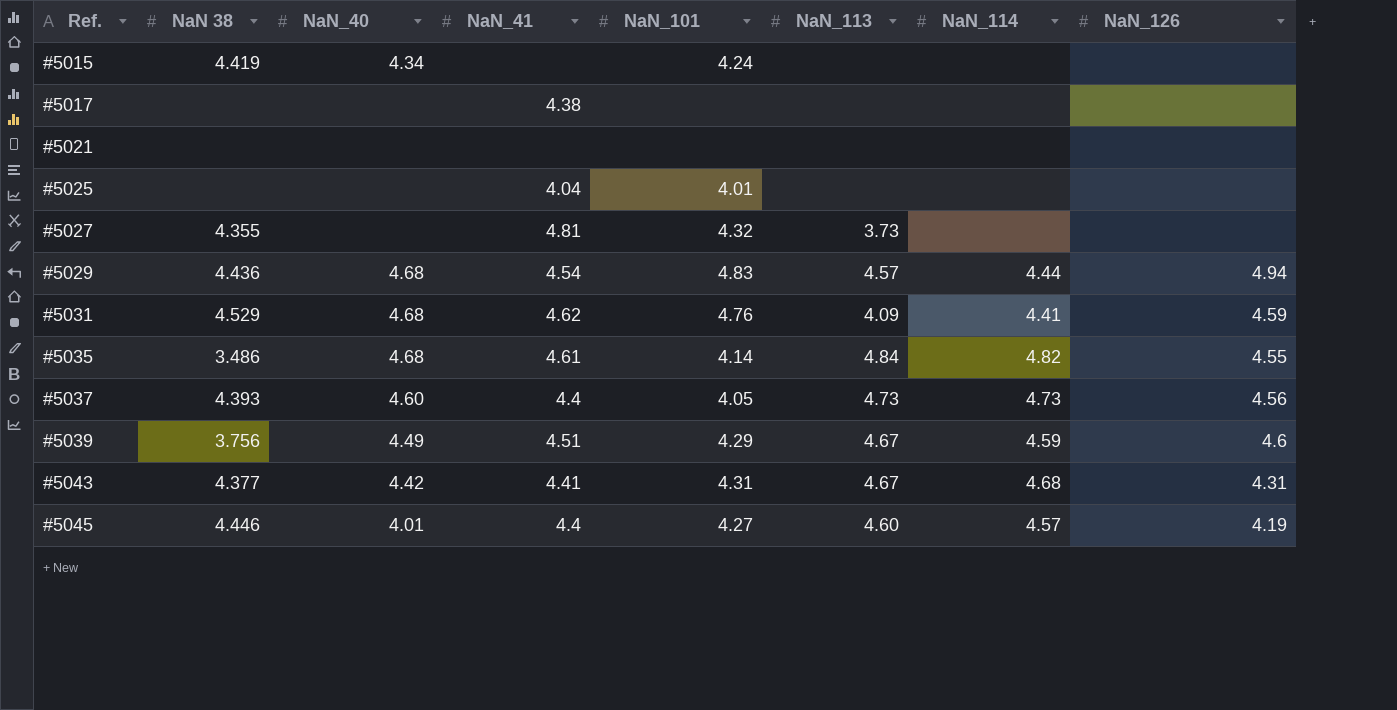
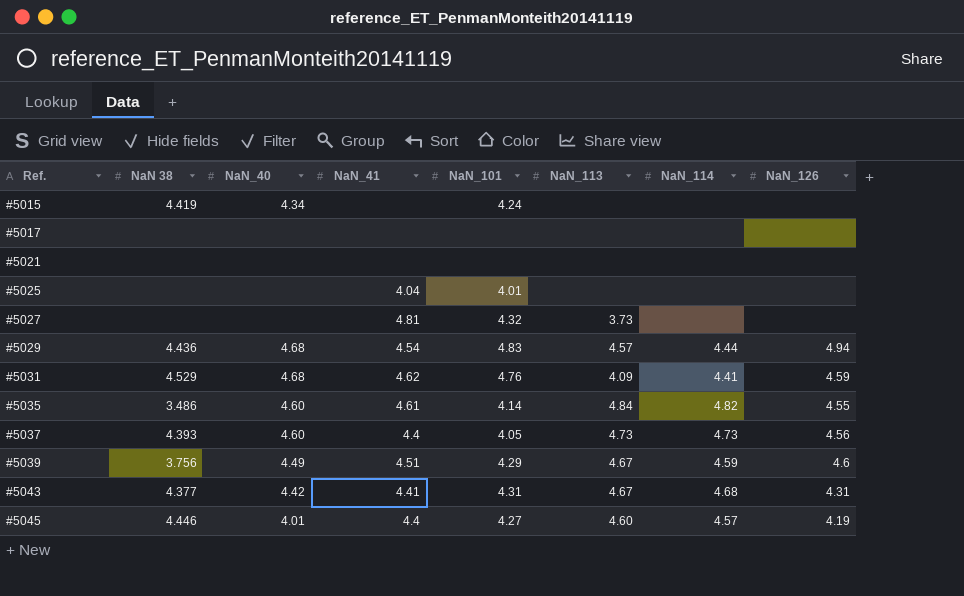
#5017 | NaN_41: 4.38 -> none
#5027 | NaN 38: 4.355 -> none
#5035 | NaN_40: 4.68 -> 4.60

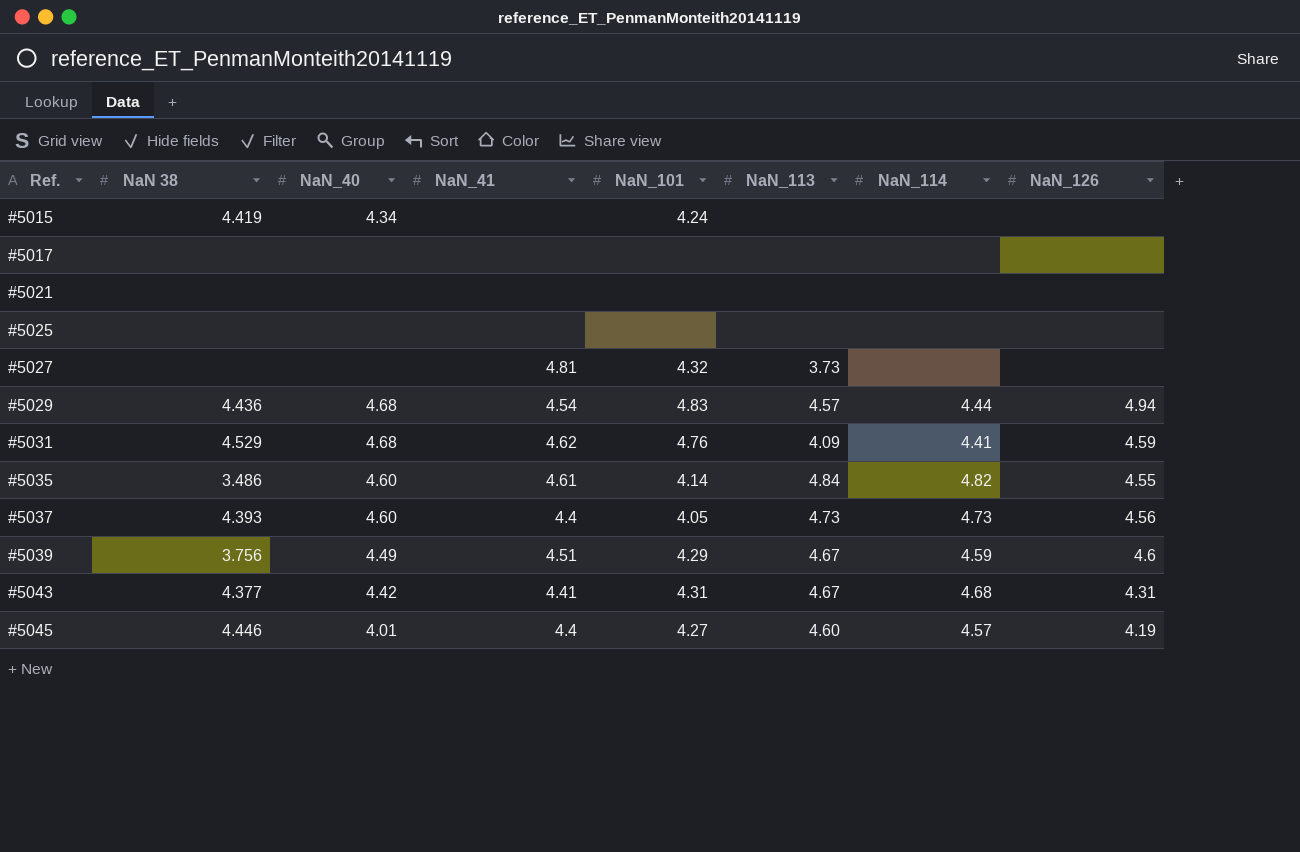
#5025 | NaN_41: 4.04 -> none
#5025 | NaN_101: 4.01 -> none

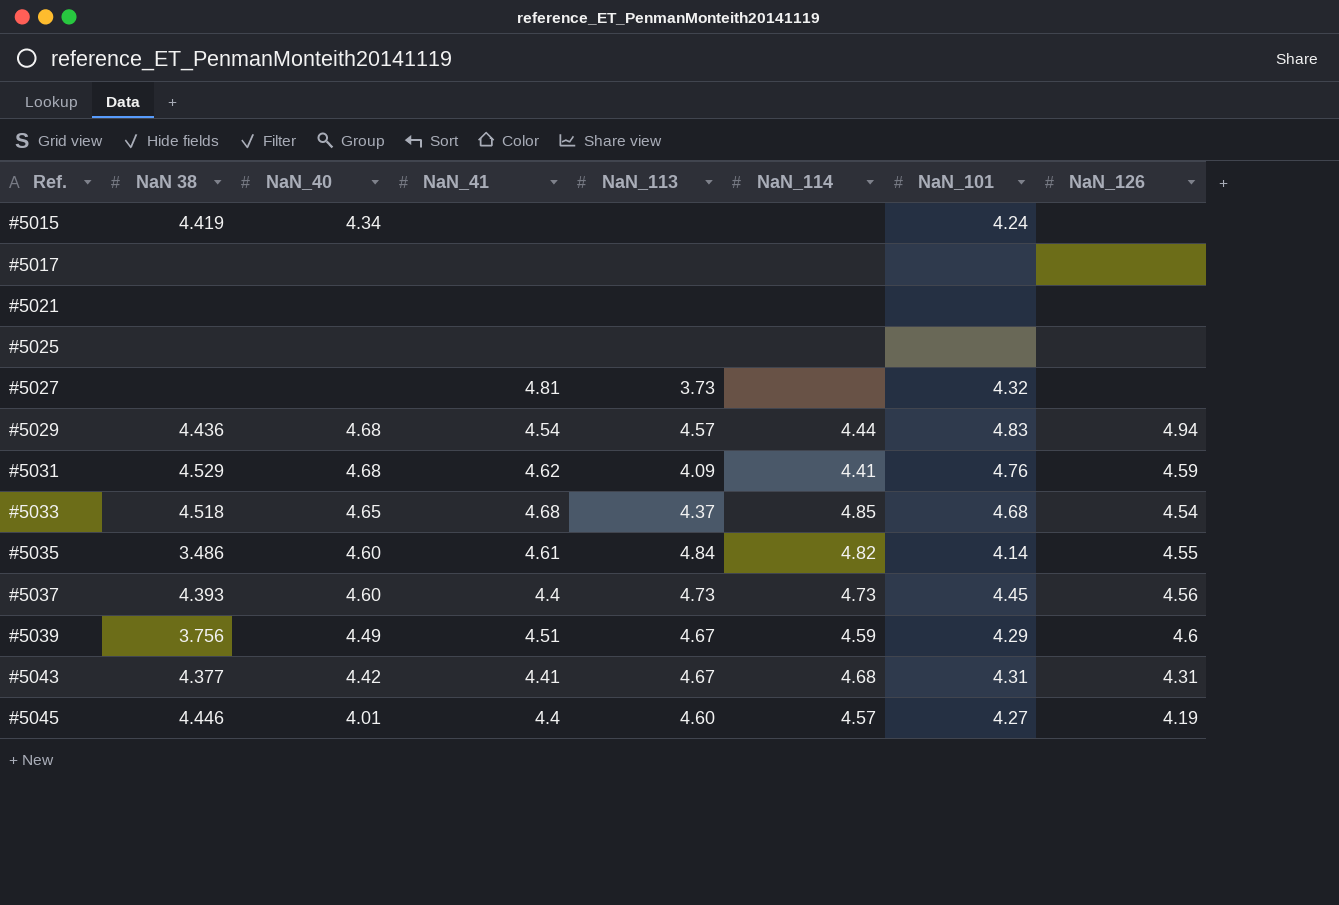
column NaN_101 | position: 5 -> 7
row #5033: none -> 4.518 | 4.65 | 4.68 | 4.37 | 4.85 | 4.68 | 4.54
#5037 | NaN_101: 4.05 -> 4.45

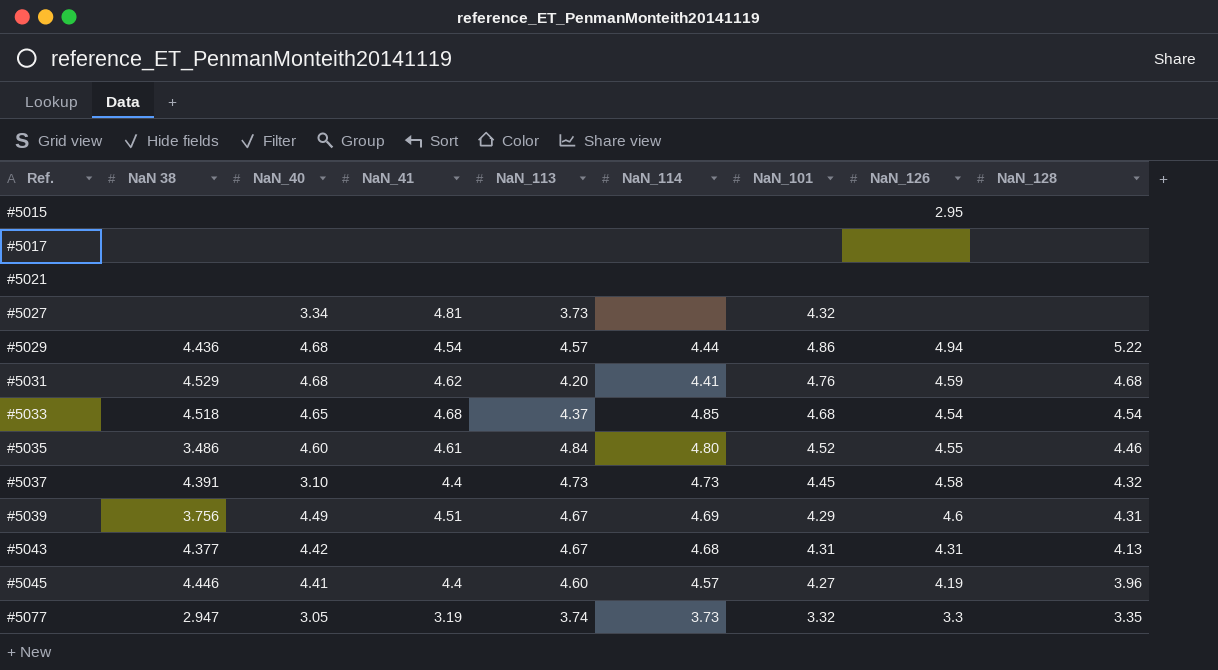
column NaN_128 | position: none -> 9
row #5025: none | none | none | none | none | none | none -> none
#5015 | NaN 38: 4.419 -> none
#5015 | NaN_40: 4.34 -> none
#5015 | NaN_101: 4.24 -> none
#5015 | NaN_126: none -> 2.95
#5027 | NaN_40: none -> 3.34
#5029 | NaN_101: 4.83 -> 4.86
#5031 | NaN_113: 4.09 -> 4.20
#5035 | NaN_114: 4.82 -> 4.80
#5035 | NaN_101: 4.14 -> 4.52
#5037 | NaN 38: 4.393 -> 4.391
#5037 | NaN_40: 4.60 -> 3.10
#5037 | NaN_126: 4.56 -> 4.58
#5039 | NaN_114: 4.59 -> 4.69
#5043 | NaN_41: 4.41 -> none
#5045 | NaN_40: 4.01 -> 4.41
row #5077: none -> 2.947 | 3.05 | 3.19 | 3.74 | 3.73 | 3.32 | 3.3 | 3.35

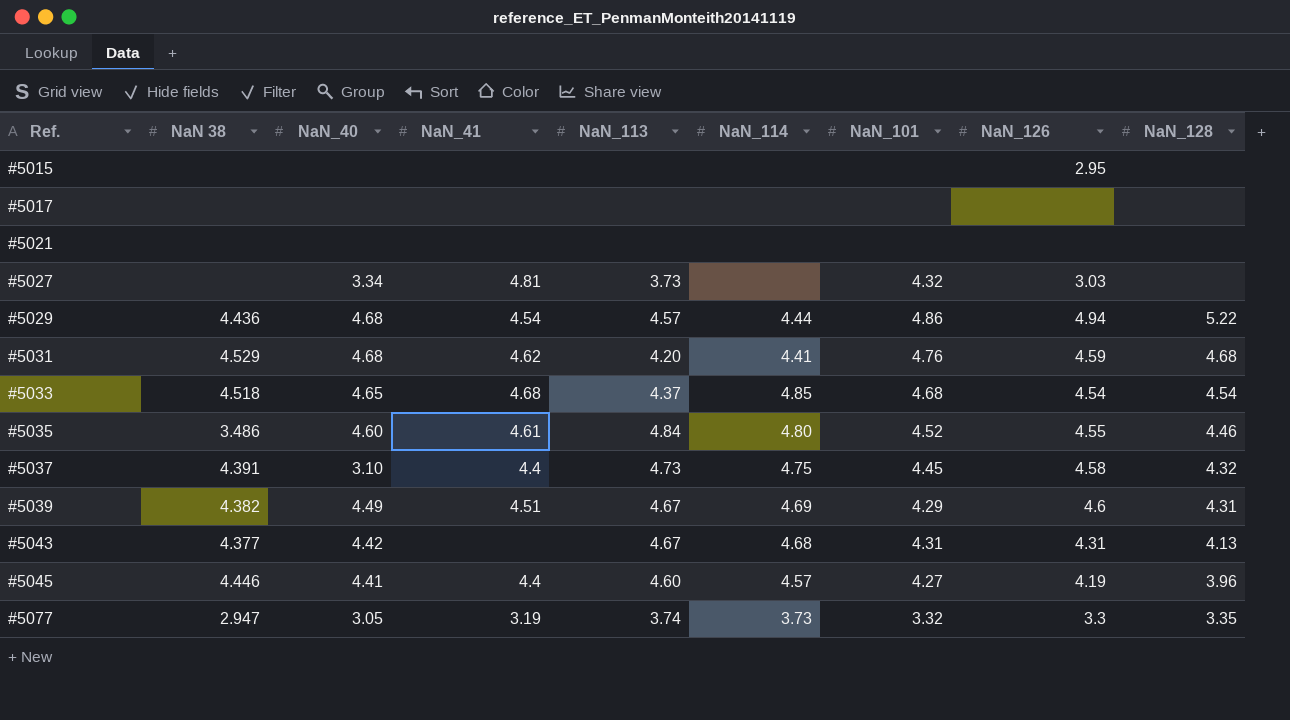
#5027 | NaN_126: none -> 3.03
#5037 | NaN_114: 4.73 -> 4.75
#5039 | NaN 38: 3.756 -> 4.382

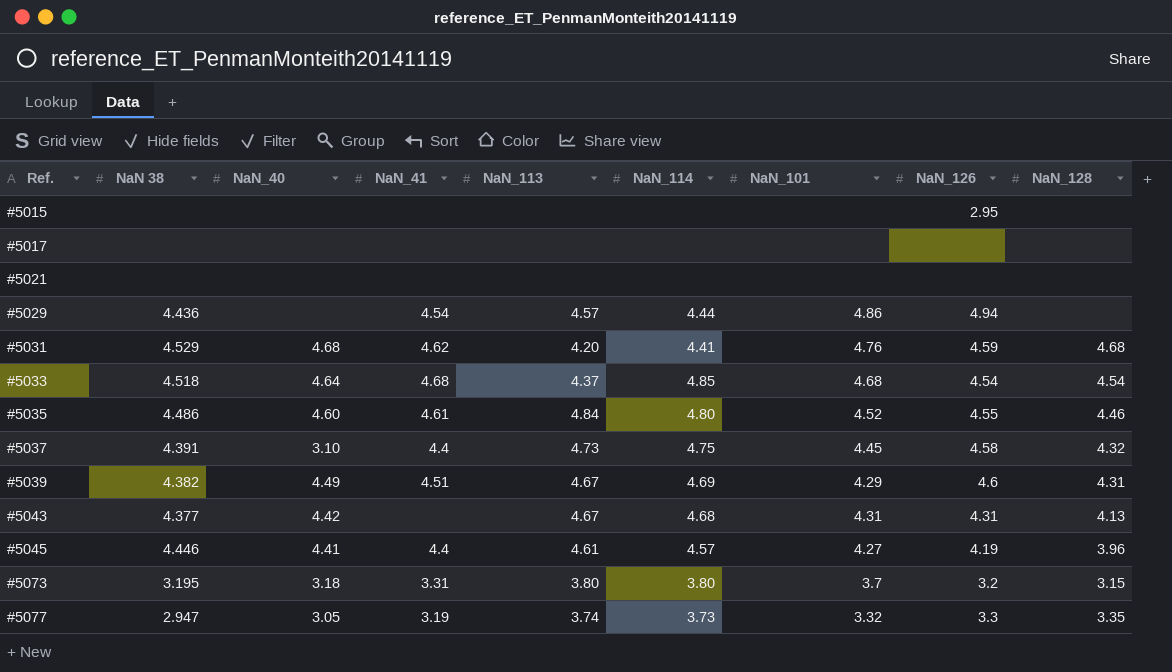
row #5027: none | 3.34 | 4.81 | 3.73 | none | 4.32 | 3.03 | none -> none
#5029 | NaN_40: 4.68 -> none
#5029 | NaN_128: 5.22 -> none
#5033 | NaN_40: 4.65 -> 4.64
#5035 | NaN 38: 3.486 -> 4.486
#5045 | NaN_113: 4.60 -> 4.61
row #5073: none -> 3.195 | 3.18 | 3.31 | 3.80 | 3.80 | 3.7 | 3.2 | 3.15

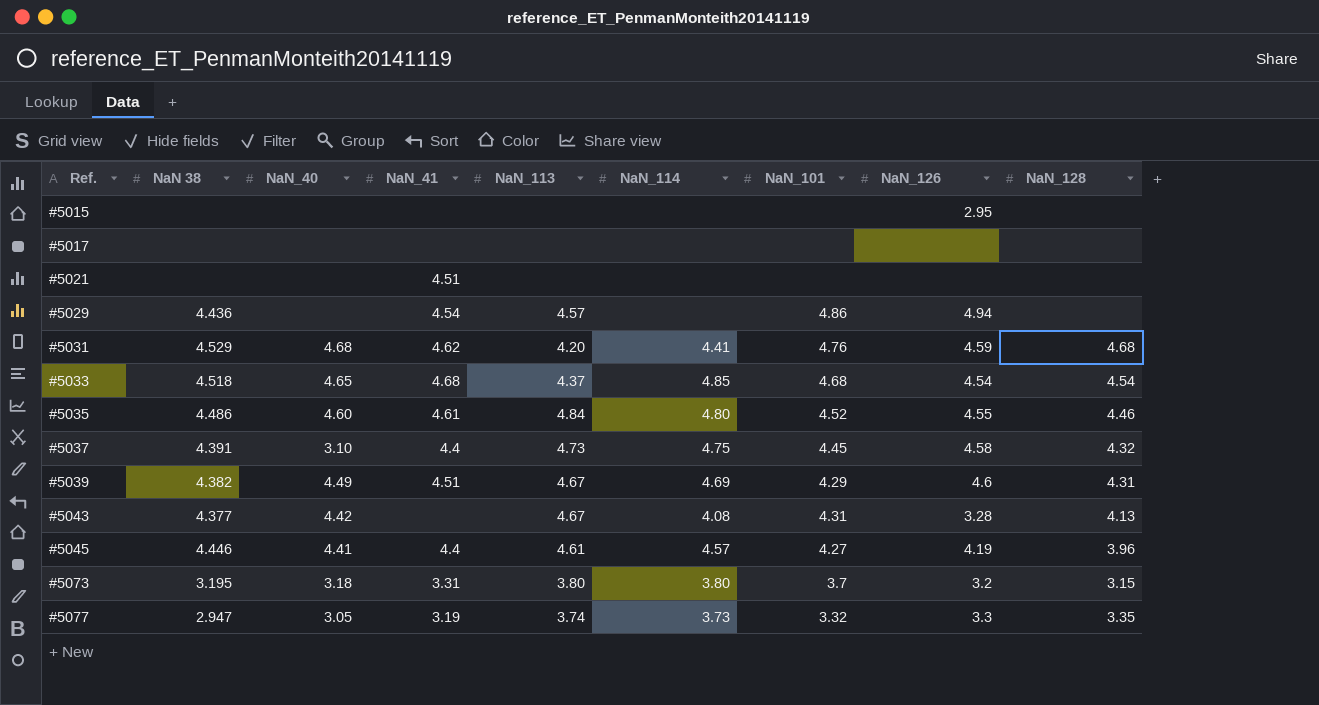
#5021 | NaN_41: none -> 4.51
#5029 | NaN_114: 4.44 -> none
#5033 | NaN_40: 4.64 -> 4.65
#5043 | NaN_114: 4.68 -> 4.08
#5043 | NaN_126: 4.31 -> 3.28

